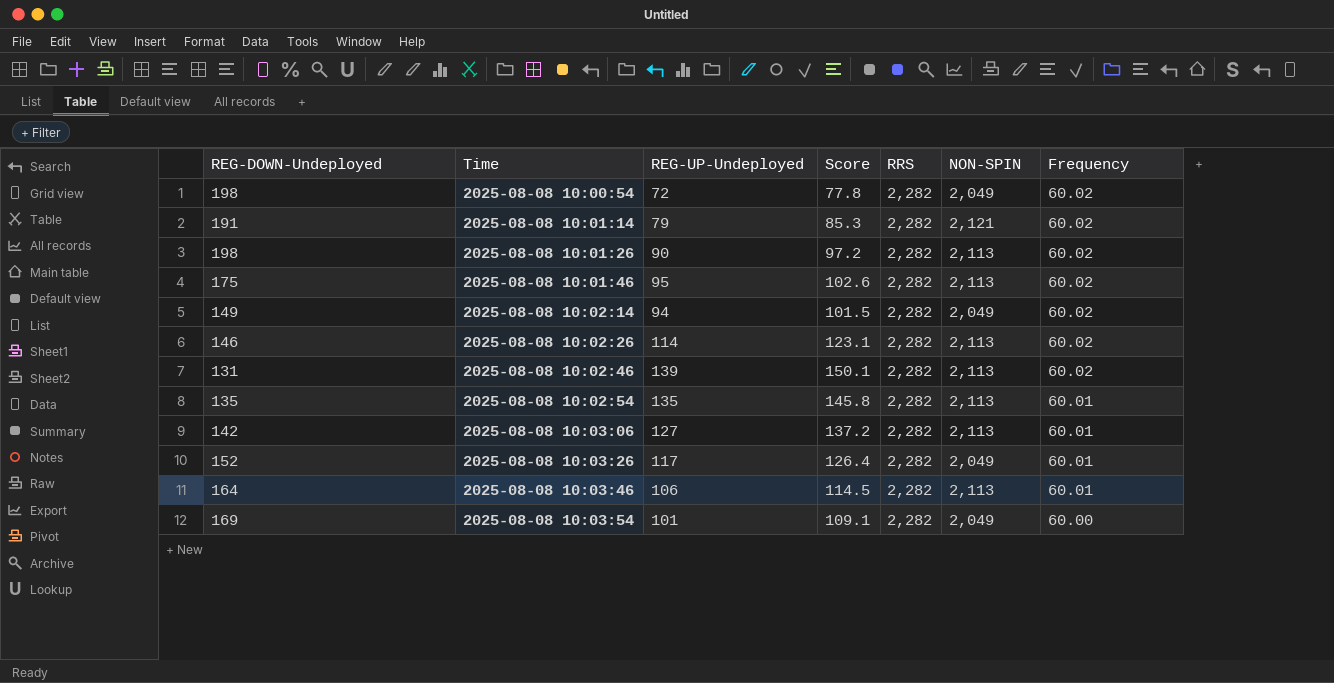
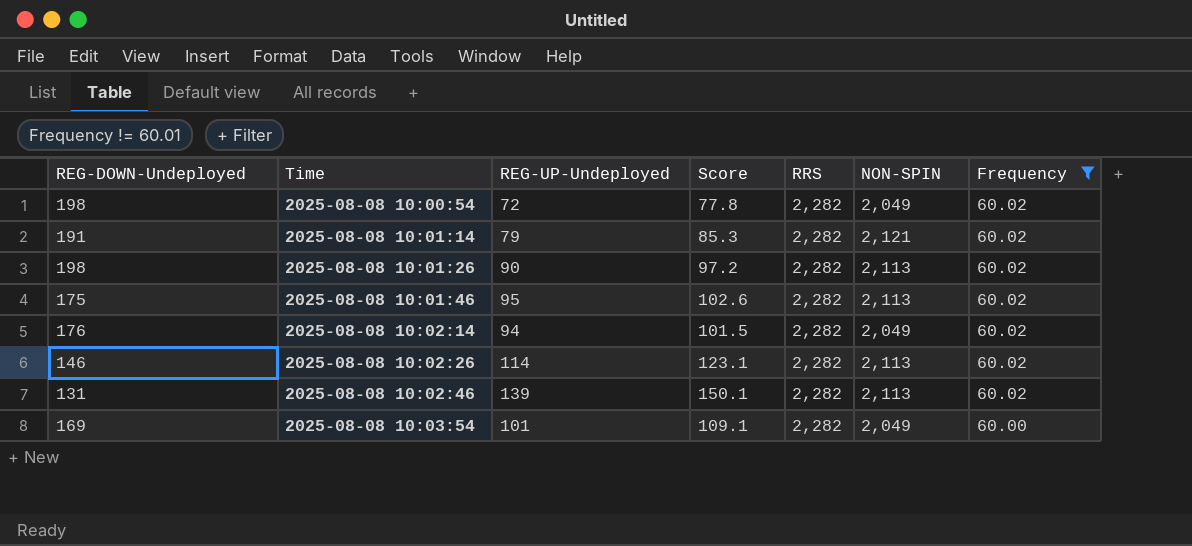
filter: none -> Frequency != 60.01
2025-08-08 10:02:14 | REG-DOWN-Undeployed: 149 -> 176

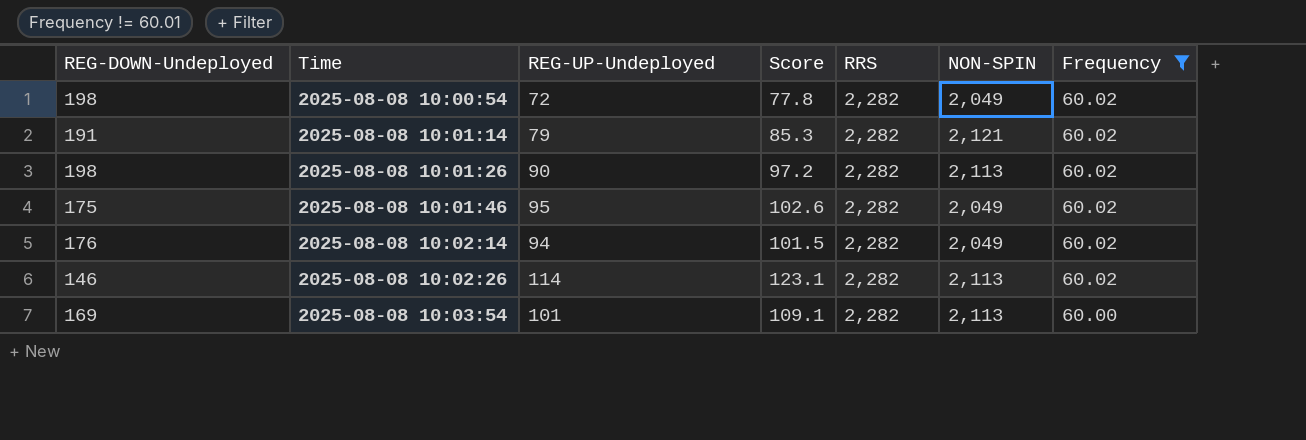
row 2025-08-08 10:02:46: 131 | 139 | 150.1 | 2,282 | 2,113 | 60.02 -> none
2025-08-08 10:01:46 | NON-SPIN: 2,113 -> 2,049
2025-08-08 10:03:54 | NON-SPIN: 2,049 -> 2,113

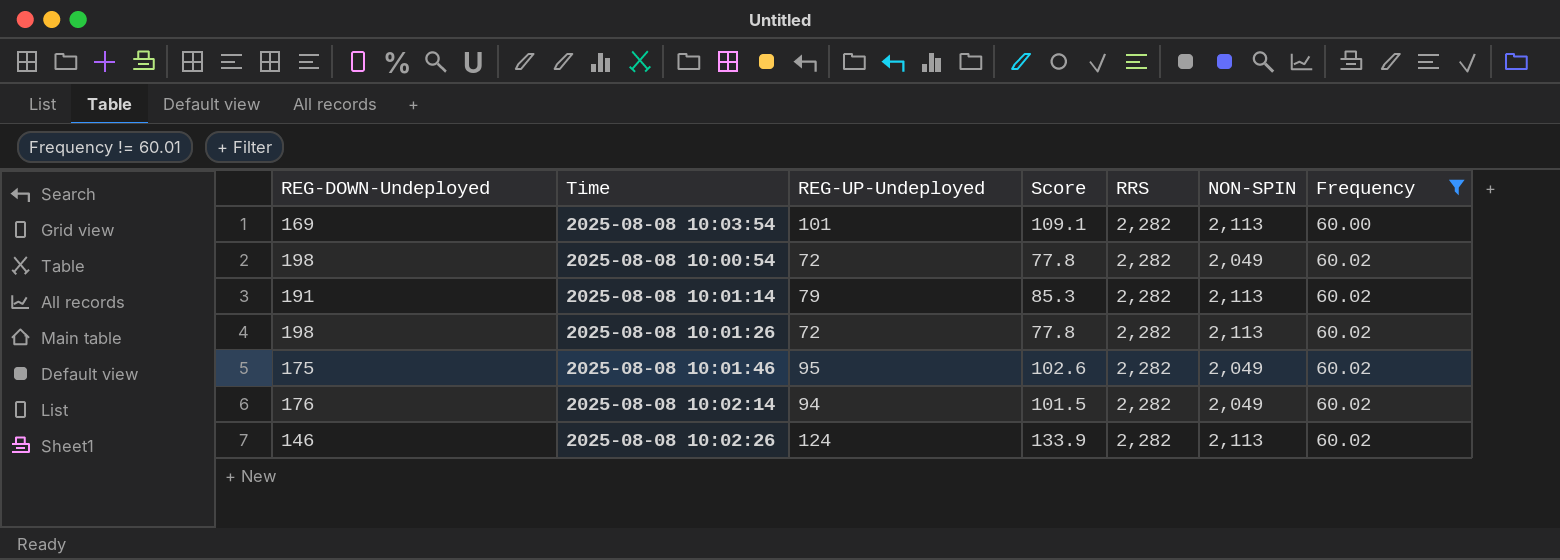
row order: Time ascending -> Frequency ascending
2025-08-08 10:01:14 | NON-SPIN: 2,121 -> 2,113
2025-08-08 10:01:26 | REG-UP-Undeployed: 90 -> 72
2025-08-08 10:01:26 | Score: 97.2 -> 77.8
2025-08-08 10:02:26 | REG-UP-Undeployed: 114 -> 124
2025-08-08 10:02:26 | Score: 123.1 -> 133.9

